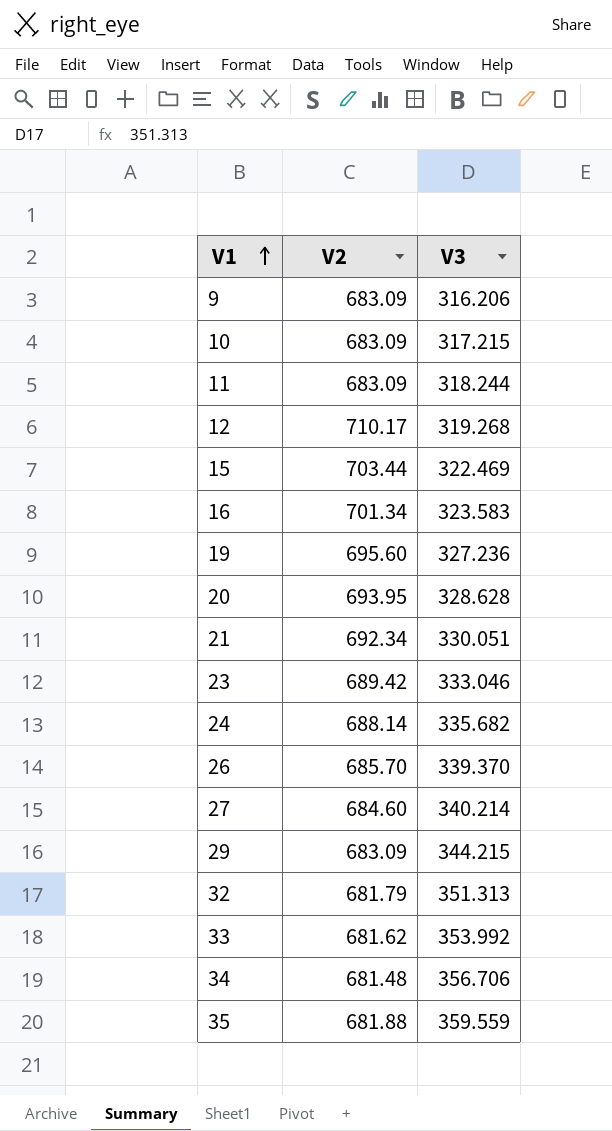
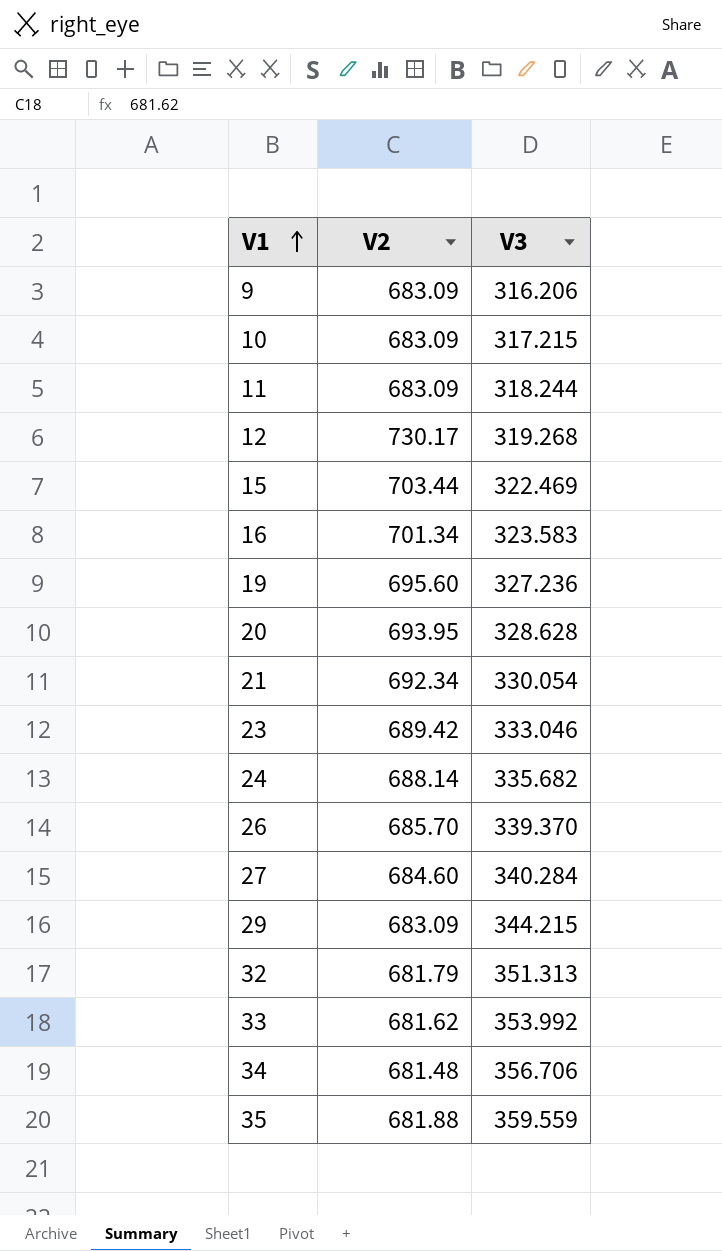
12 | V2: 710.17 -> 730.17
21 | V3: 330.051 -> 330.054
27 | V3: 340.214 -> 340.284

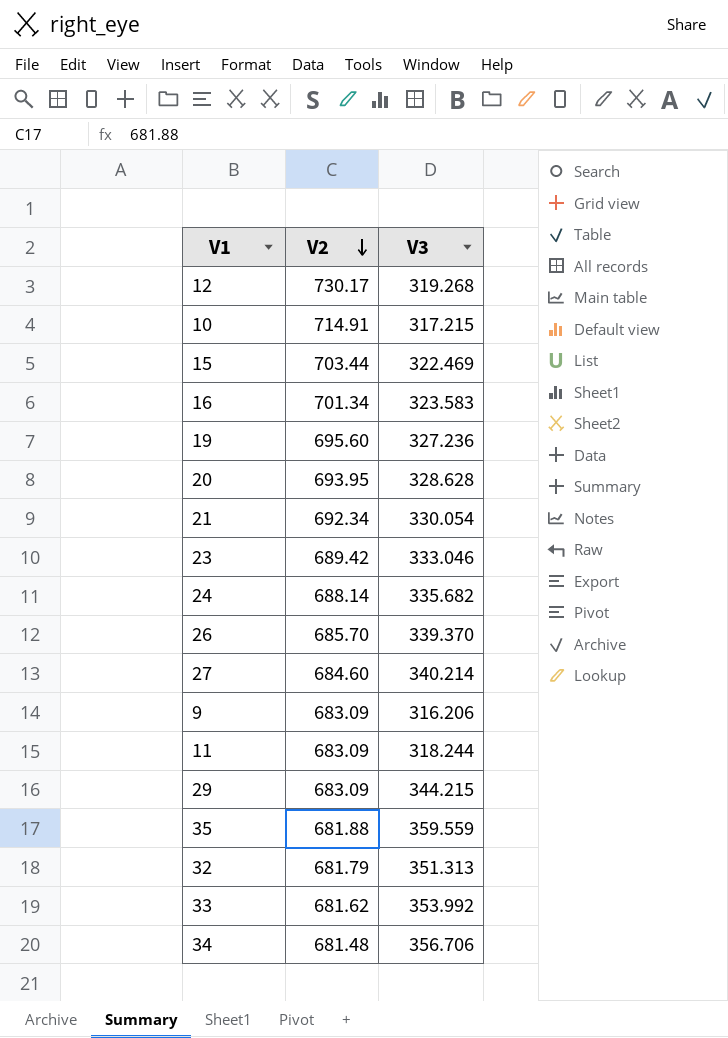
row order: V1 ascending -> V2 descending
10 | V2: 683.09 -> 714.91
27 | V3: 340.284 -> 340.214

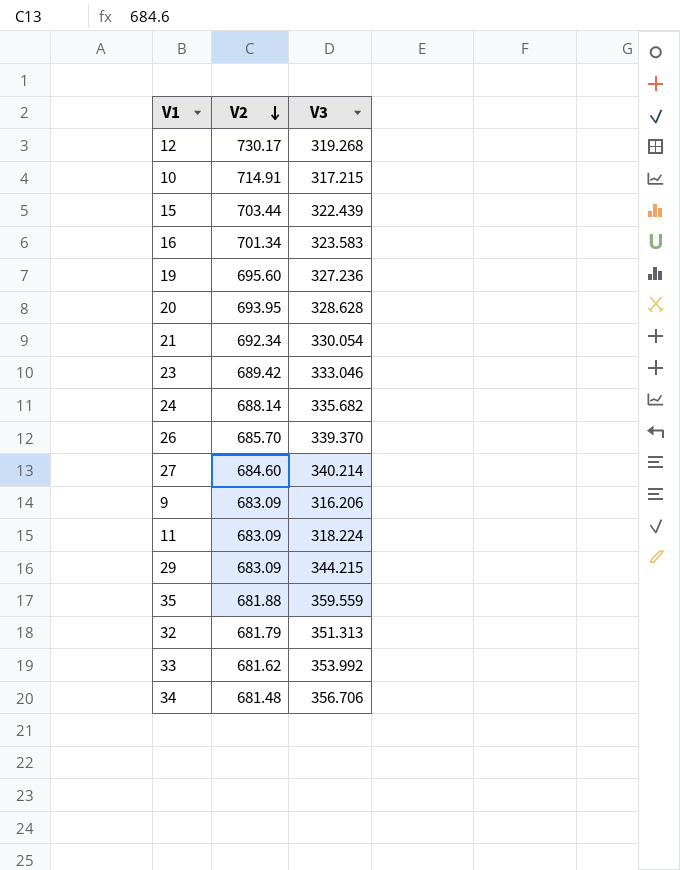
15 | V3: 322.469 -> 322.439
11 | V3: 318.244 -> 318.224

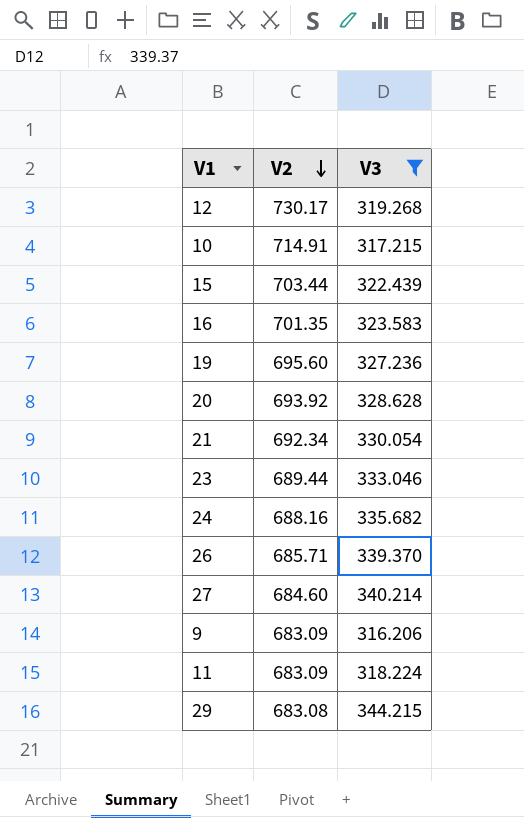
filter: none -> V3 <= 344.215
16 | V2: 701.34 -> 701.35
20 | V2: 693.95 -> 693.92
23 | V2: 689.42 -> 689.44
24 | V2: 688.14 -> 688.16
26 | V2: 685.70 -> 685.71
29 | V2: 683.09 -> 683.08

